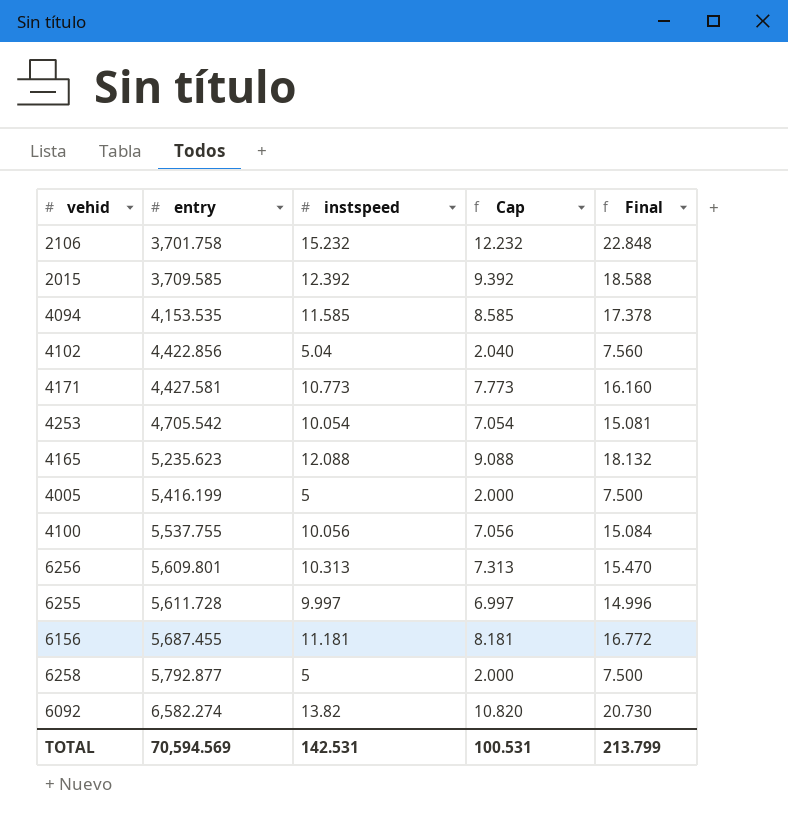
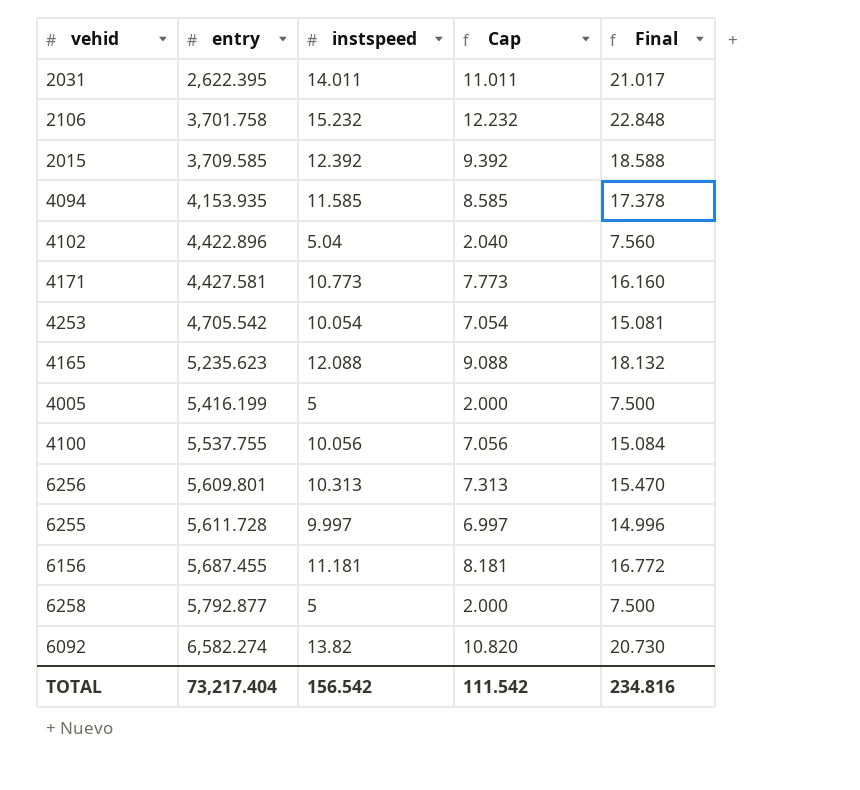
row 2031: none -> 2,622.395 | 14.011 | 11.011 | 21.017
4094 | entry: 4,153.535 -> 4,153.935
4102 | entry: 4,422.856 -> 4,422.896
TOTAL | entry: 70,594.569 -> 73,217.404
TOTAL | instspeed: 142.531 -> 156.542
TOTAL | Cap: 100.531 -> 111.542
TOTAL | Final: 213.799 -> 234.816

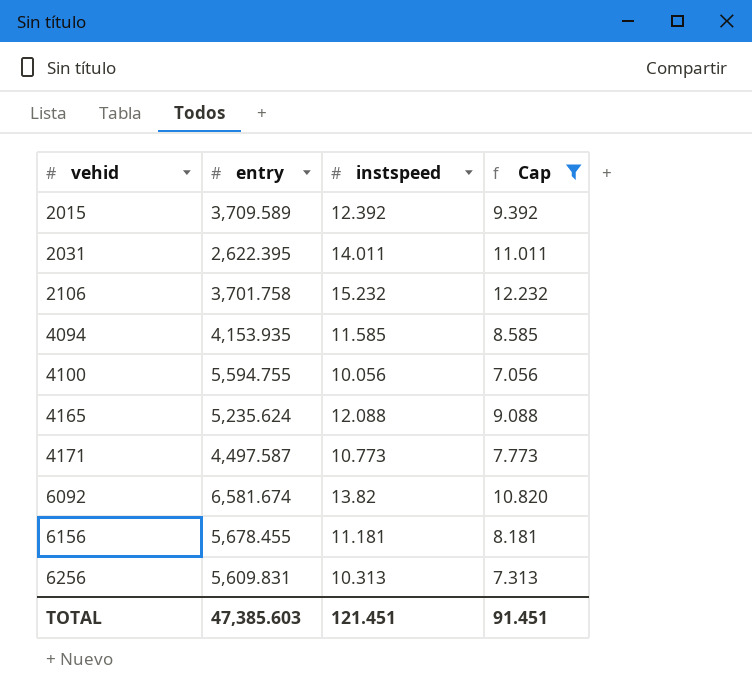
filter: none -> Cap >= 7.056
row order: entry ascending -> vehid ascending
column Final | formula: [instspeed] * 1.5 -> none
2015 | entry: 3,709.585 -> 3,709.589
4100 | entry: 5,537.755 -> 5,594.755
4165 | entry: 5,235.623 -> 5,235.624
4171 | entry: 4,427.581 -> 4,497.587
6092 | entry: 6,582.274 -> 6,581.674
6156 | entry: 5,687.455 -> 5,678.455
6256 | entry: 5,609.801 -> 5,609.831
TOTAL | entry: 73,217.404 -> 47,385.603
TOTAL | instspeed: 156.542 -> 121.451
TOTAL | Cap: 111.542 -> 91.451

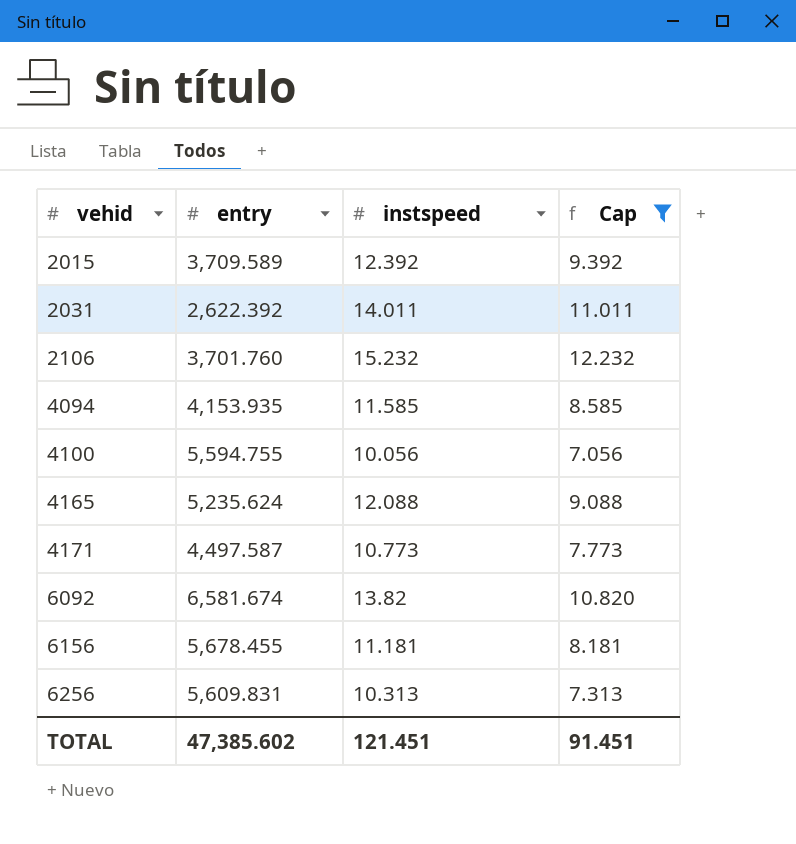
2031 | entry: 2,622.395 -> 2,622.392
2106 | entry: 3,701.758 -> 3,701.760
TOTAL | entry: 47,385.603 -> 47,385.602

